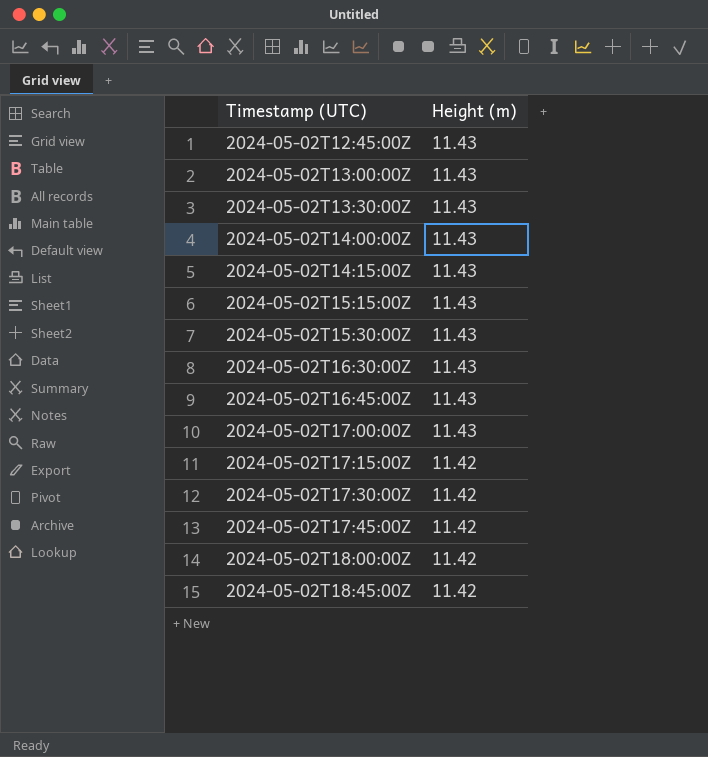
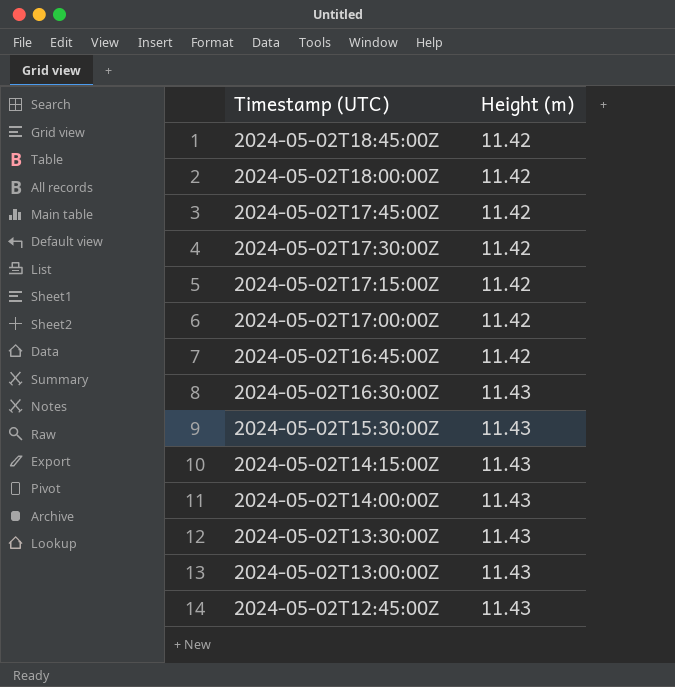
row order: Timestamp (UTC) ascending -> Timestamp (UTC) descending
row 2024-05-02T15:15:00Z: 11.43 -> none
2024-05-02T17:00:00Z | Height (m): 11.43 -> 11.42
2024-05-02T16:45:00Z | Height (m): 11.43 -> 11.42

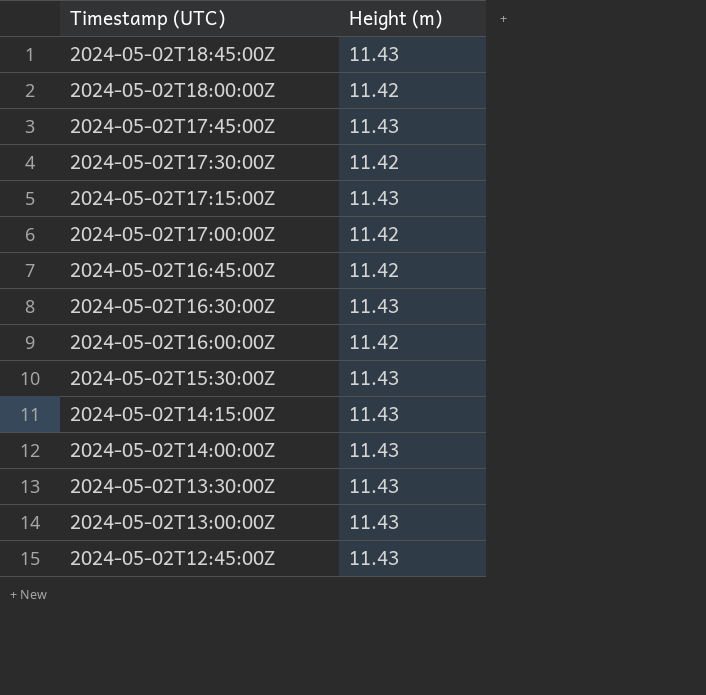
2024-05-02T18:45:00Z | Height (m): 11.42 -> 11.43
2024-05-02T17:45:00Z | Height (m): 11.42 -> 11.43
2024-05-02T17:15:00Z | Height (m): 11.42 -> 11.43
row 2024-05-02T16:00:00Z: none -> 11.42

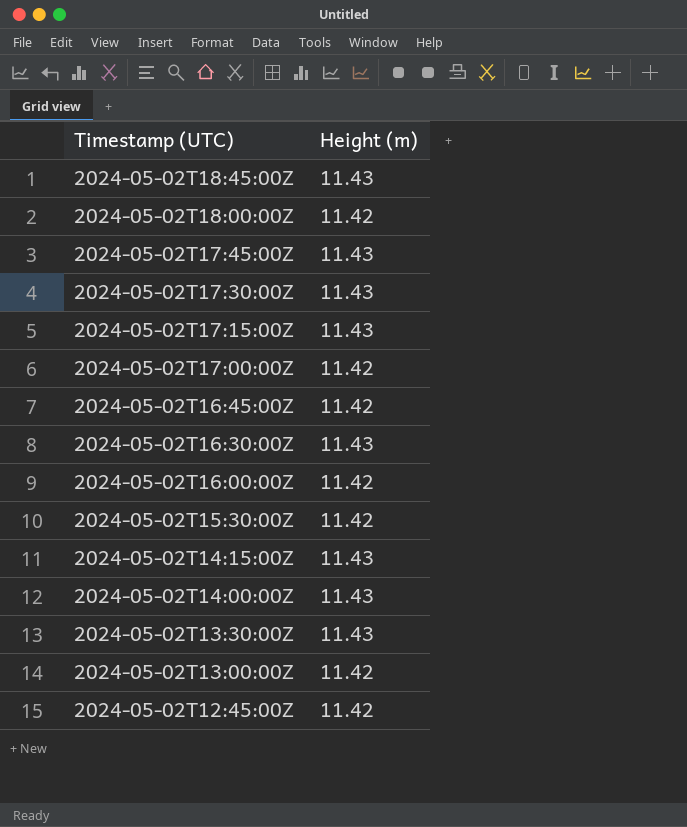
2024-05-02T17:30:00Z | Height (m): 11.42 -> 11.43
2024-05-02T15:30:00Z | Height (m): 11.43 -> 11.42
2024-05-02T13:00:00Z | Height (m): 11.43 -> 11.42
2024-05-02T12:45:00Z | Height (m): 11.43 -> 11.42

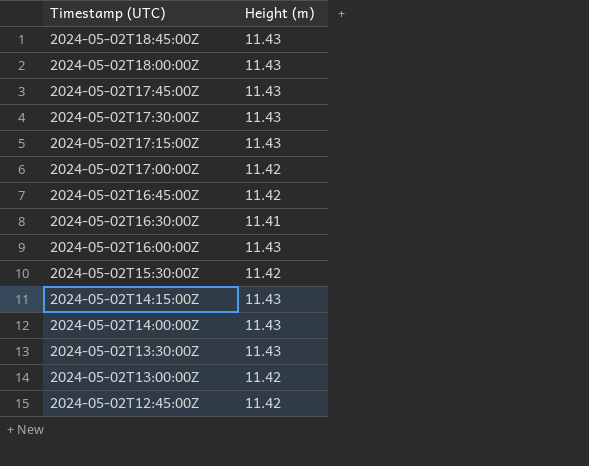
2024-05-02T18:00:00Z | Height (m): 11.42 -> 11.43
2024-05-02T16:30:00Z | Height (m): 11.43 -> 11.41
2024-05-02T16:00:00Z | Height (m): 11.42 -> 11.43

